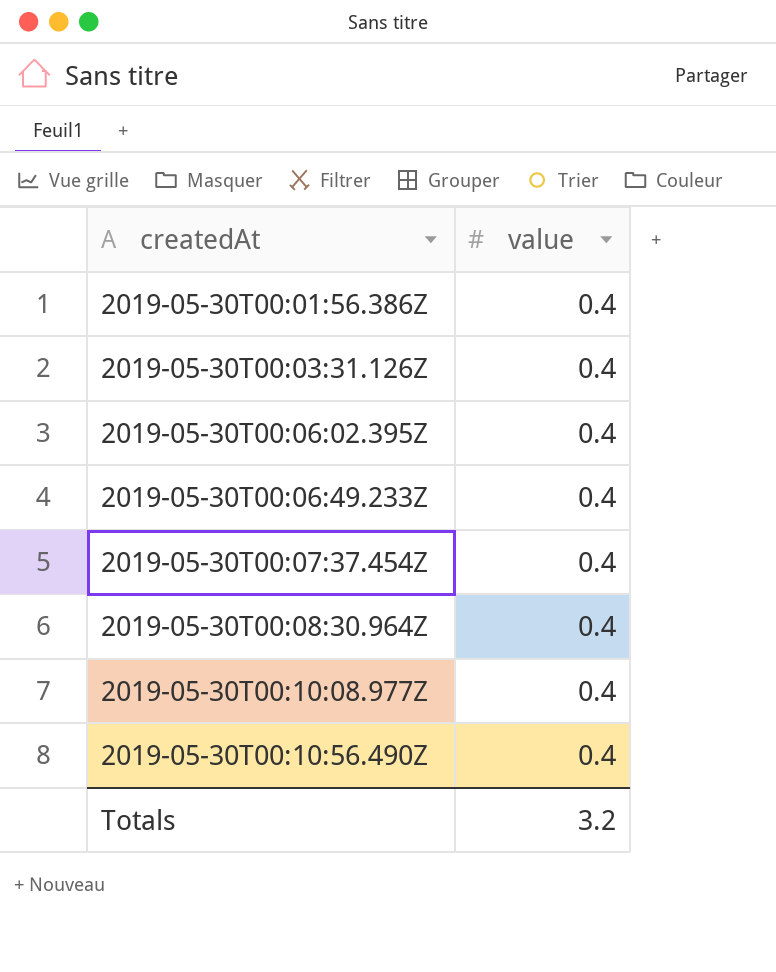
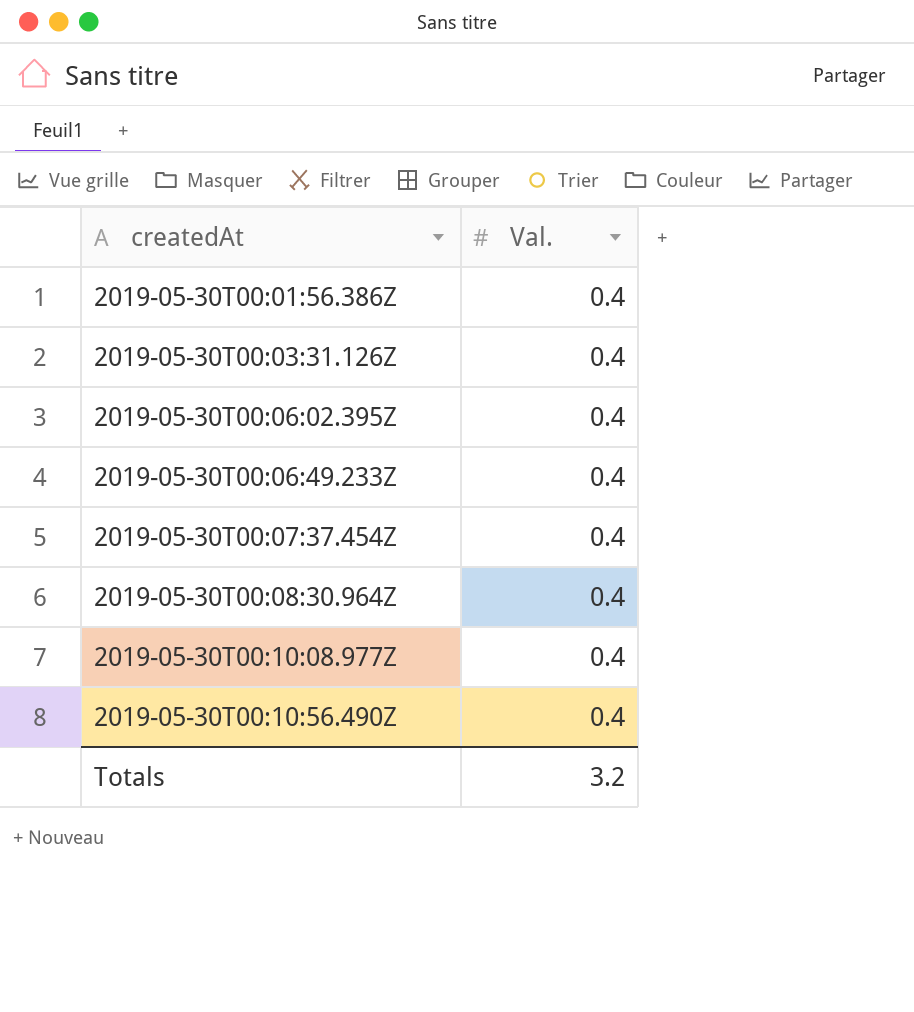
column name: value -> Val.

